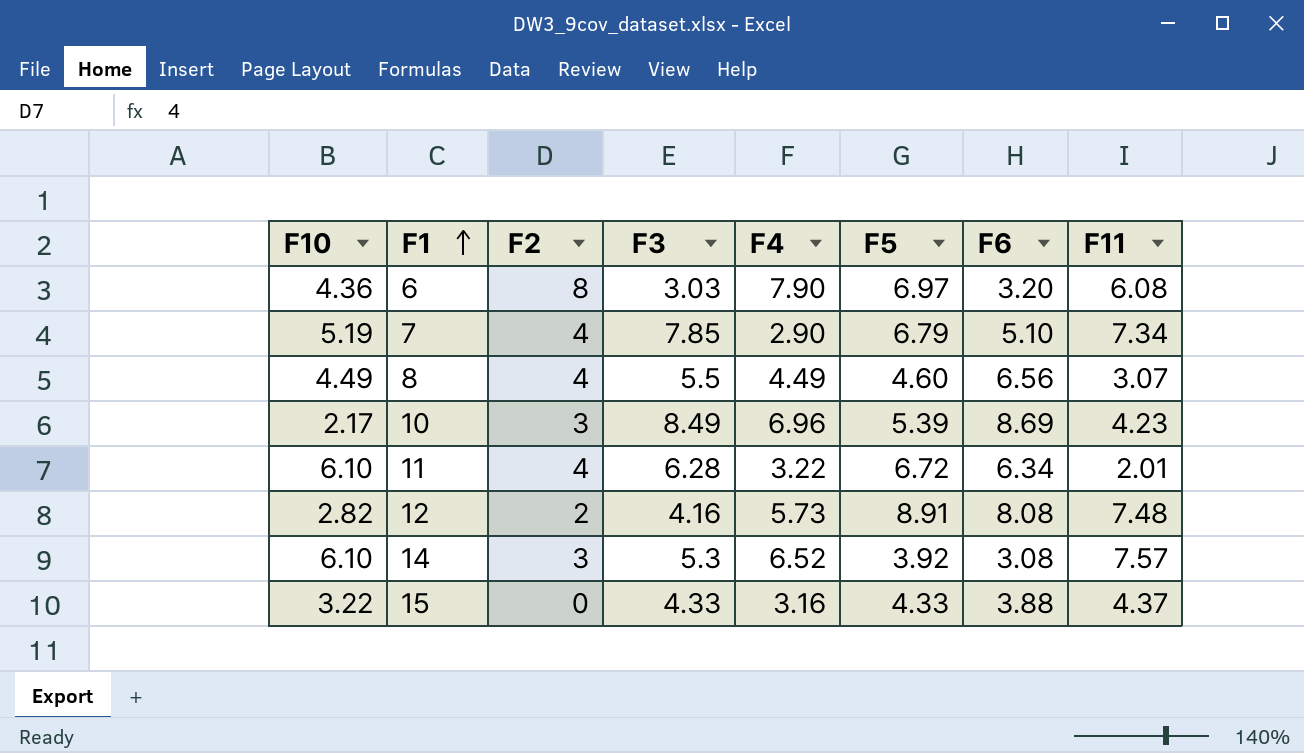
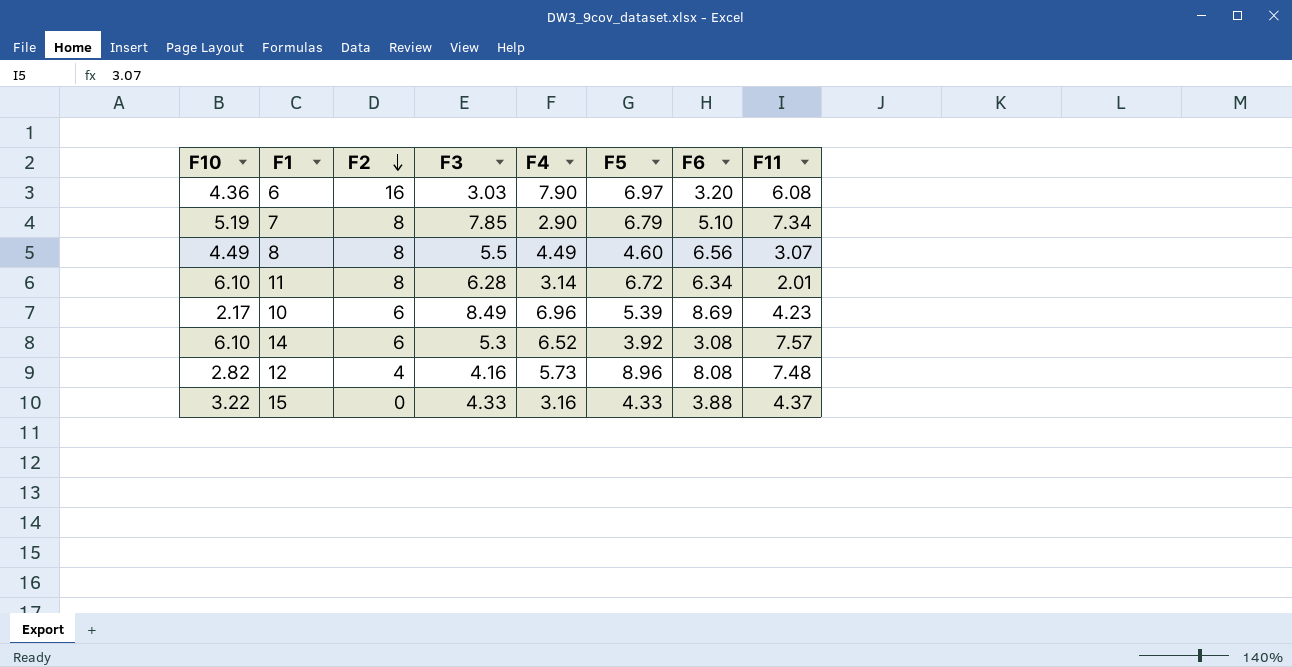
row order: F1 ascending -> F2 descending
6 | F2: 8 -> 16
7 | F2: 4 -> 8
8 | F2: 4 -> 8
11 | F2: 4 -> 8
11 | F4: 3.22 -> 3.14
10 | F2: 3 -> 6
14 | F2: 3 -> 6
12 | F2: 2 -> 4
12 | F5: 8.91 -> 8.96

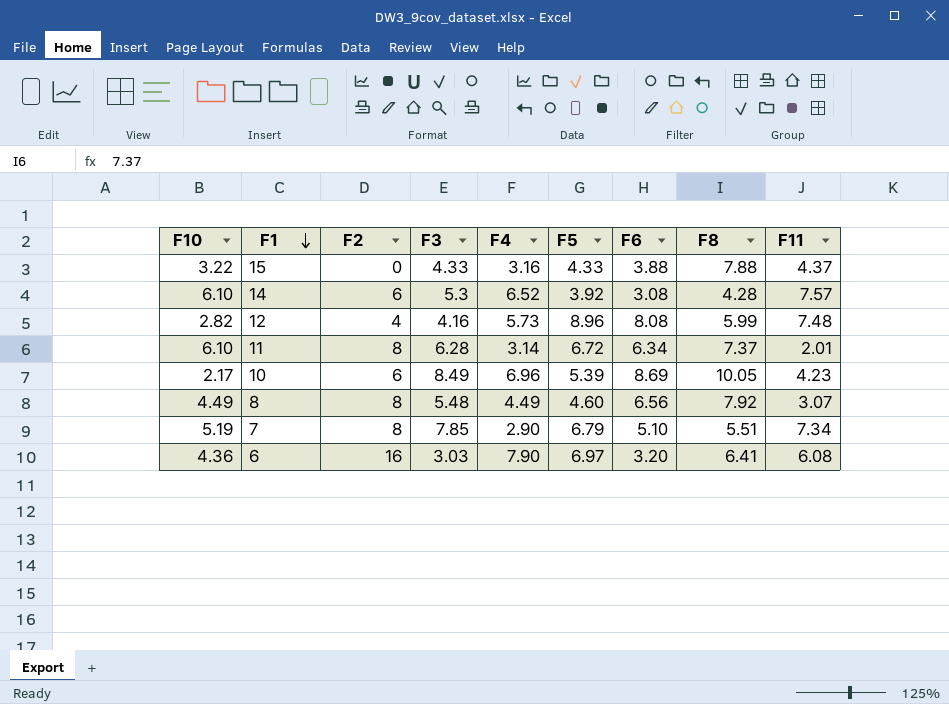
row order: F2 descending -> F1 descending
column F8 | position: none -> 8
8 | F3: 5.5 -> 5.48

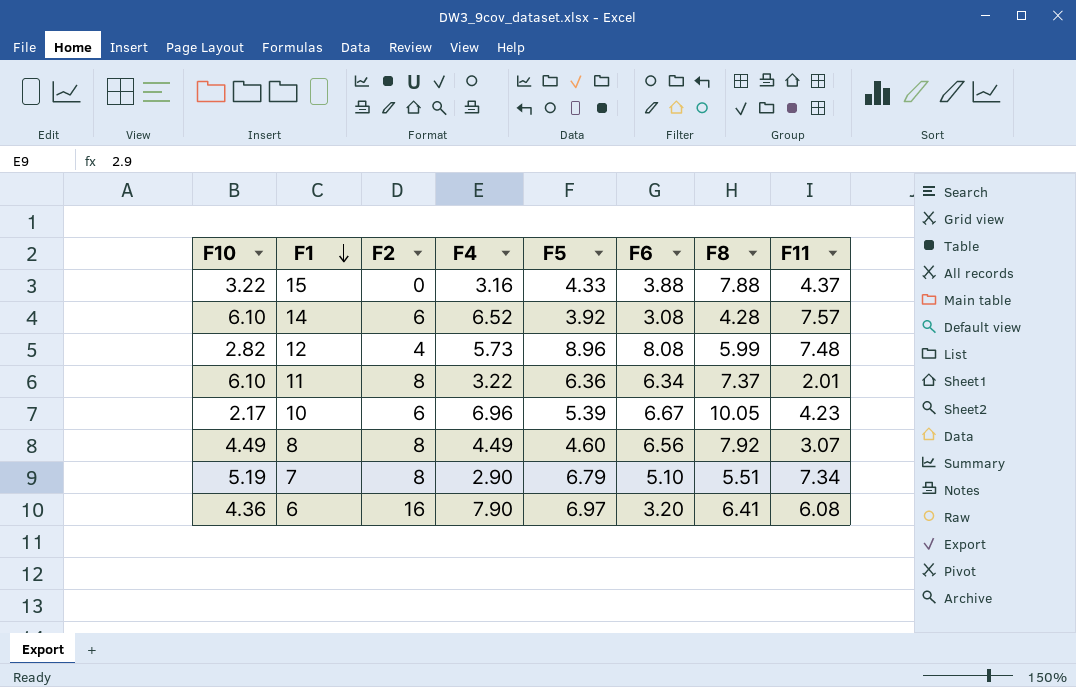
column F3 | position: 4 -> none
11 | F4: 3.14 -> 3.22
11 | F5: 6.72 -> 6.36
10 | F6: 8.69 -> 6.67

